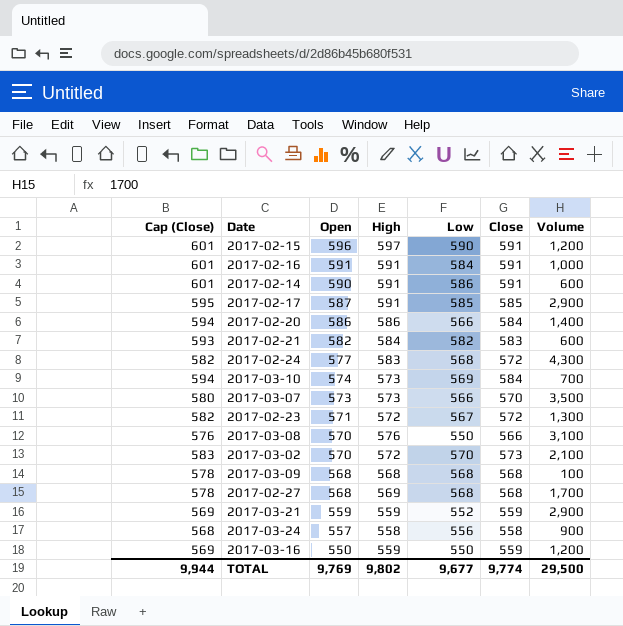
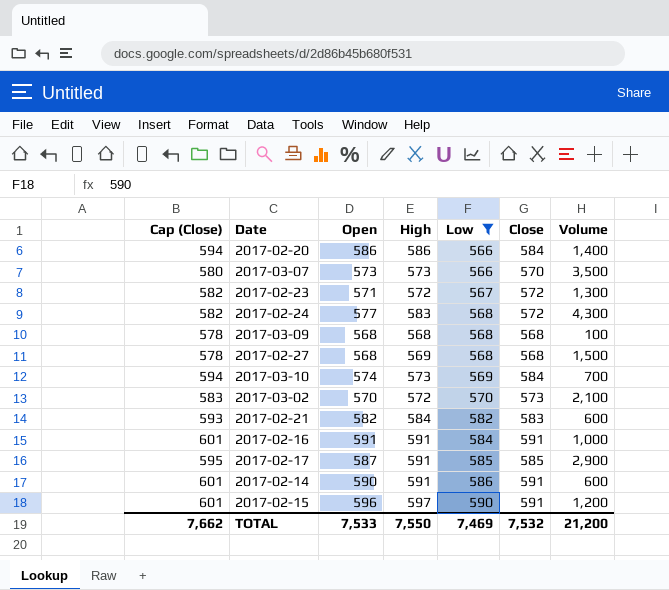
filter: none -> Low >= 566
row order: Open descending -> Low ascending
2017-02-27 | Volume: 1,700 -> 1,500
TOTAL | Cap (Close): 9,944 -> 7,662
TOTAL | Open: 9,769 -> 7,533
TOTAL | High: 9,802 -> 7,550
TOTAL | Low: 9,677 -> 7,469
TOTAL | Close: 9,774 -> 7,532
TOTAL | Volume: 29,500 -> 21,200

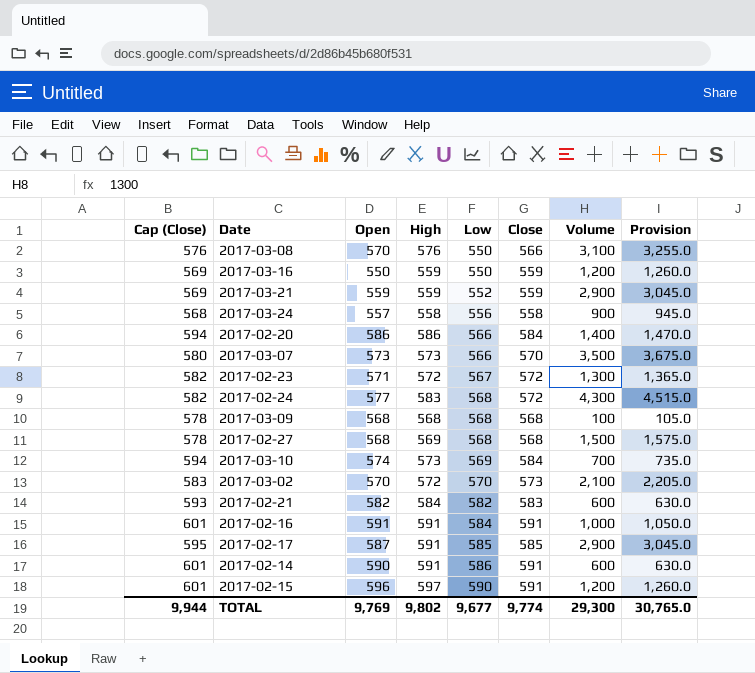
filter: Low >= 566 -> none
column Provision | formula: none -> [Volume] * 1.05
TOTAL | Cap (Close): 7,662 -> 9,944
TOTAL | Open: 7,533 -> 9,769
TOTAL | High: 7,550 -> 9,802
TOTAL | Low: 7,469 -> 9,677
TOTAL | Close: 7,532 -> 9,774
TOTAL | Volume: 21,200 -> 29,300

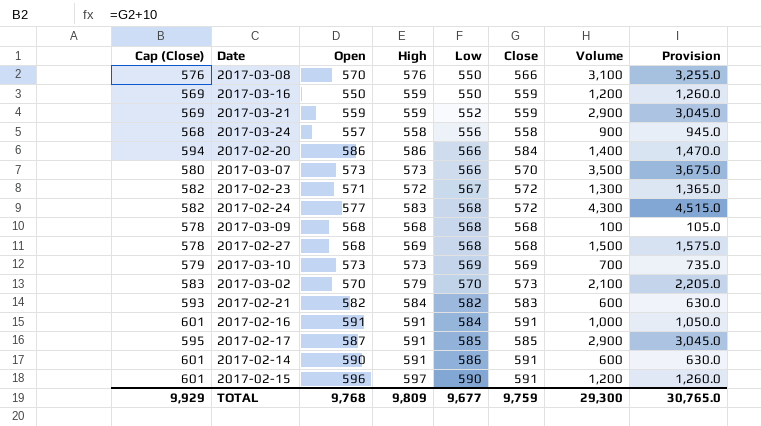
2017-03-10 | Cap (Close): 594 -> 579
2017-03-10 | Open: 574 -> 573
2017-03-10 | Close: 584 -> 569
2017-03-02 | High: 572 -> 579
TOTAL | Cap (Close): 9,944 -> 9,929
TOTAL | Open: 9,769 -> 9,768
TOTAL | High: 9,802 -> 9,809
TOTAL | Close: 9,774 -> 9,759

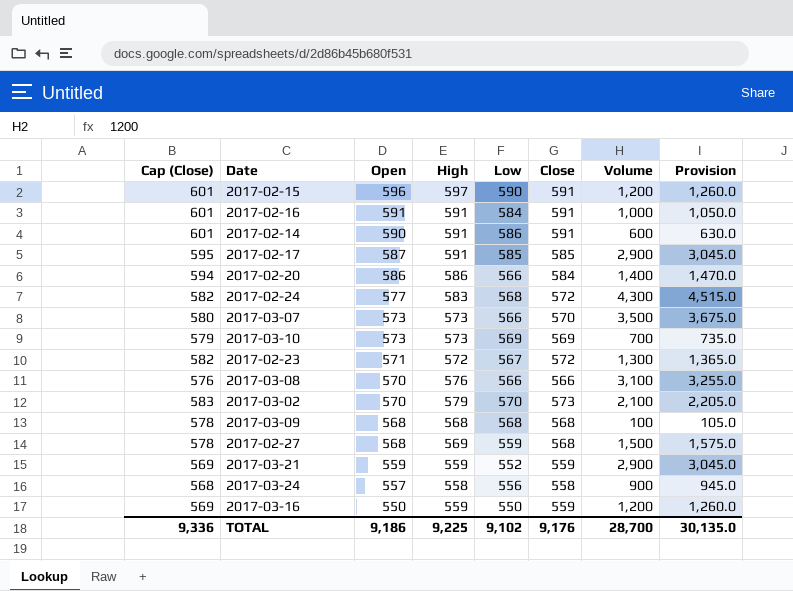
row order: Low ascending -> Open descending
row 2017-02-21: 593 | 582 | 584 | 582 | 583 | 600 | 630.0 -> none
2017-03-08 | Low: 550 -> 566
2017-02-27 | Low: 568 -> 559
TOTAL | Cap (Close): 9,929 -> 9,336
TOTAL | Open: 9,768 -> 9,186
TOTAL | High: 9,809 -> 9,225
TOTAL | Low: 9,677 -> 9,102
TOTAL | Close: 9,759 -> 9,176
TOTAL | Volume: 29,300 -> 28,700
TOTAL | Provision: 30,765.0 -> 30,135.0

